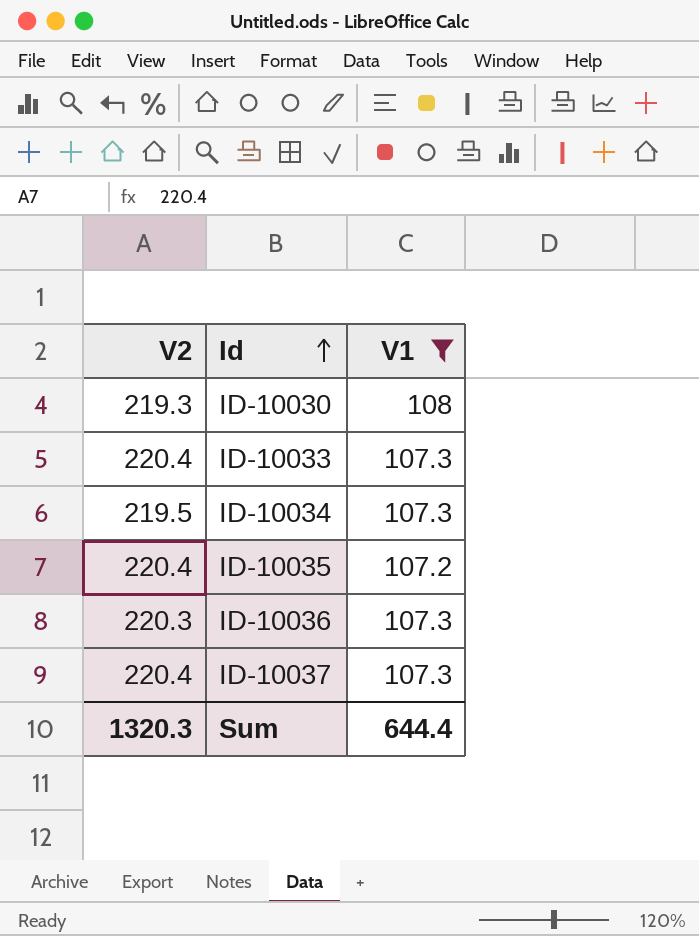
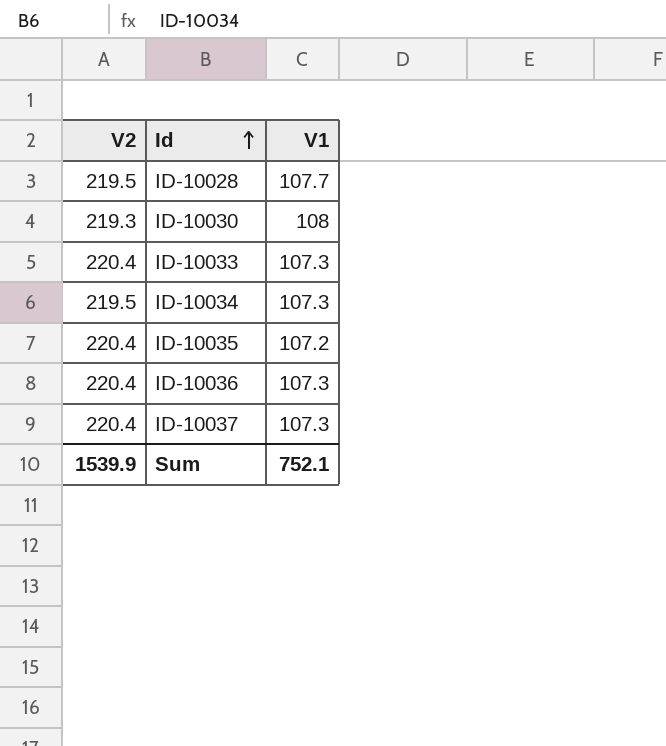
filter: V1 != 107.7 -> none
ID-10036 | V2: 220.3 -> 220.4
Sum | V2: 1320.3 -> 1539.9
Sum | V1: 644.4 -> 752.1

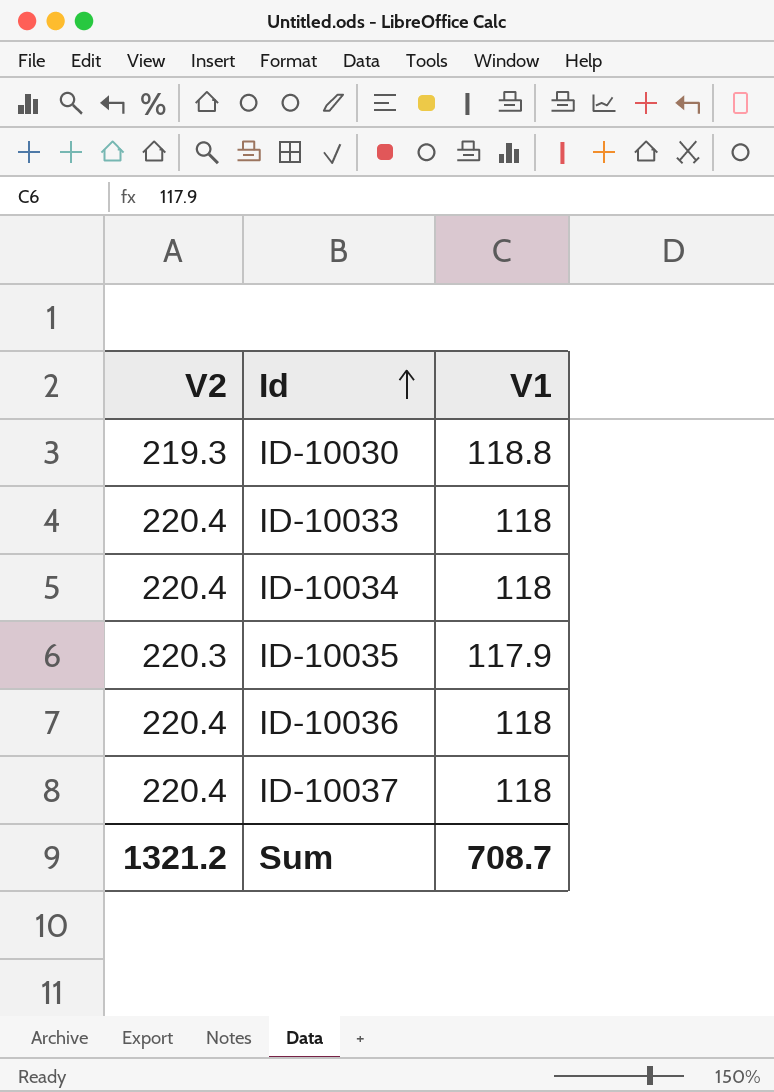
row ID-10028: 219.5 | 107.7 -> none
ID-10030 | V1: 108 -> 118.8
ID-10033 | V1: 107.3 -> 118
ID-10034 | V2: 219.5 -> 220.4
ID-10034 | V1: 107.3 -> 118
ID-10035 | V2: 220.4 -> 220.3
ID-10035 | V1: 107.2 -> 117.9
ID-10036 | V1: 107.3 -> 118
ID-10037 | V1: 107.3 -> 118
Sum | V2: 1539.9 -> 1321.2
Sum | V1: 752.1 -> 708.7

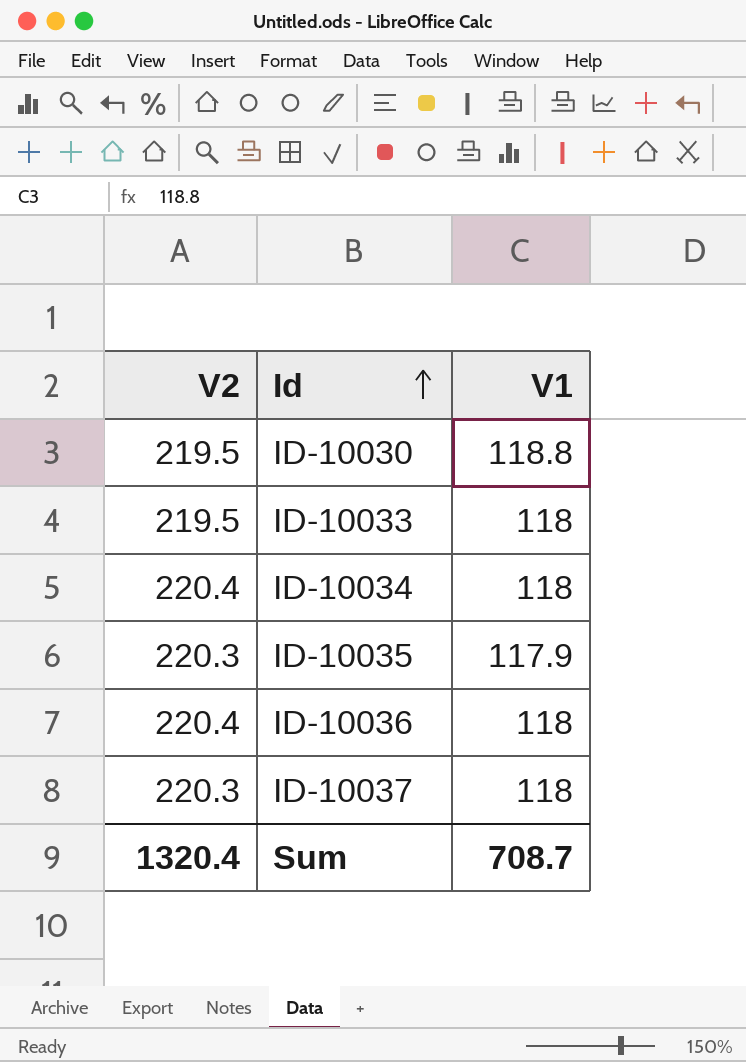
ID-10030 | V2: 219.3 -> 219.5
ID-10033 | V2: 220.4 -> 219.5
ID-10037 | V2: 220.4 -> 220.3
Sum | V2: 1321.2 -> 1320.4

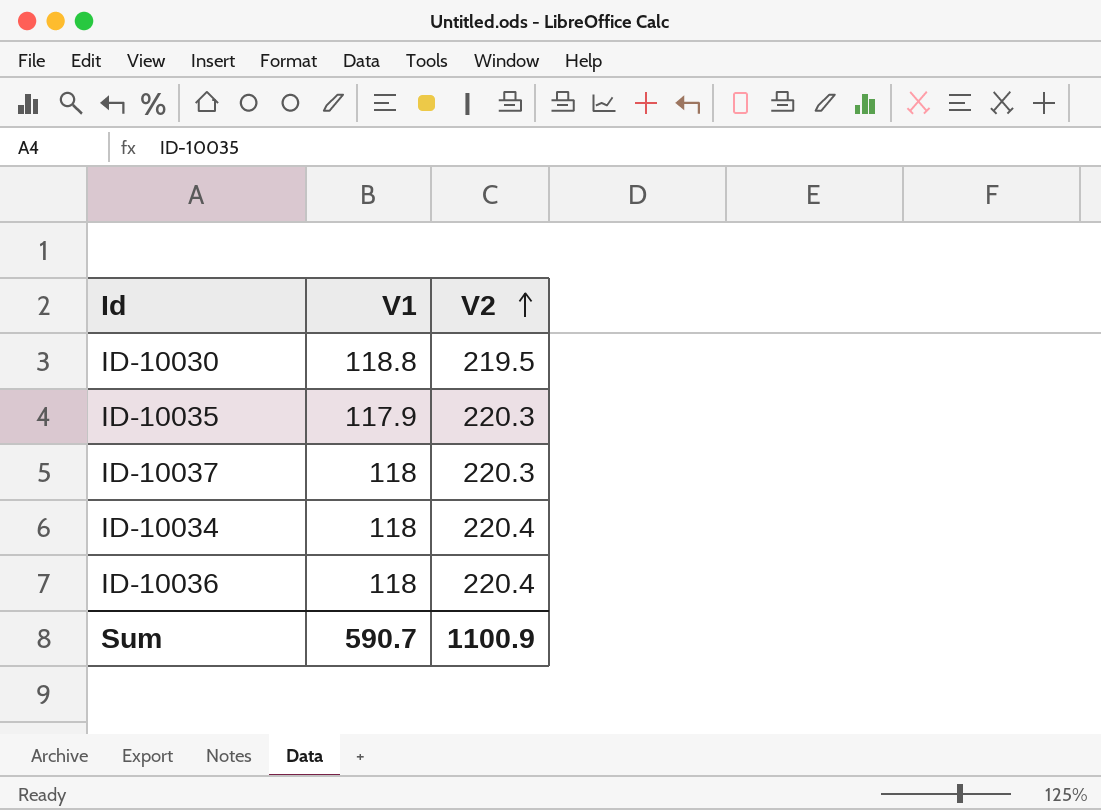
row order: Id ascending -> V2 ascending
column V2 | position: 1 -> 3
row ID-10033: 219.5 | 118 -> none
Sum | V1: 708.7 -> 590.7
Sum | V2: 1320.4 -> 1100.9

